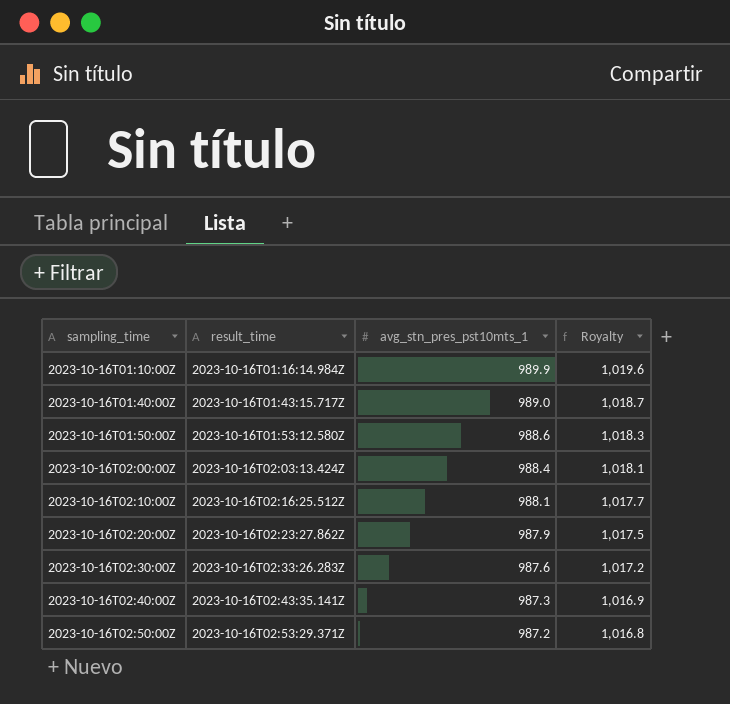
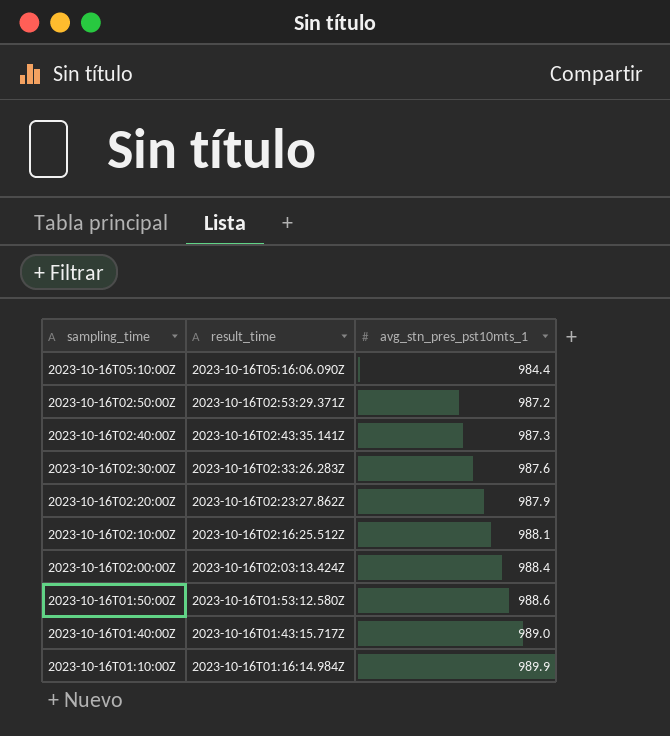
row order: sampling_time ascending -> sampling_time descending
column Royalty | formula: [avg_stn_pres_pst10mts_1] * 1.03 -> none
row 2023-10-16T05:10:00Z: none -> 2023-10-16T05:16:06.090Z | 984.4

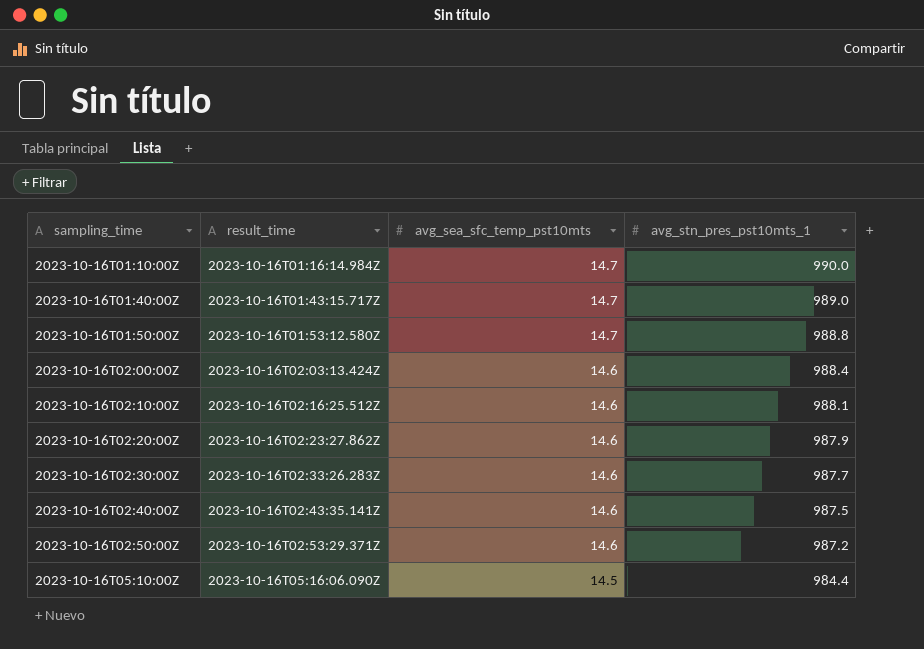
row order: sampling_time descending -> sampling_time ascending
column avg_sea_sfc_temp_pst10mts | position: none -> 3
2023-10-16T01:10:00Z | avg_stn_pres_pst10mts_1: 989.9 -> 990.0
2023-10-16T01:50:00Z | avg_stn_pres_pst10mts_1: 988.6 -> 988.8
2023-10-16T02:30:00Z | avg_stn_pres_pst10mts_1: 987.6 -> 987.7
2023-10-16T02:40:00Z | avg_stn_pres_pst10mts_1: 987.3 -> 987.5

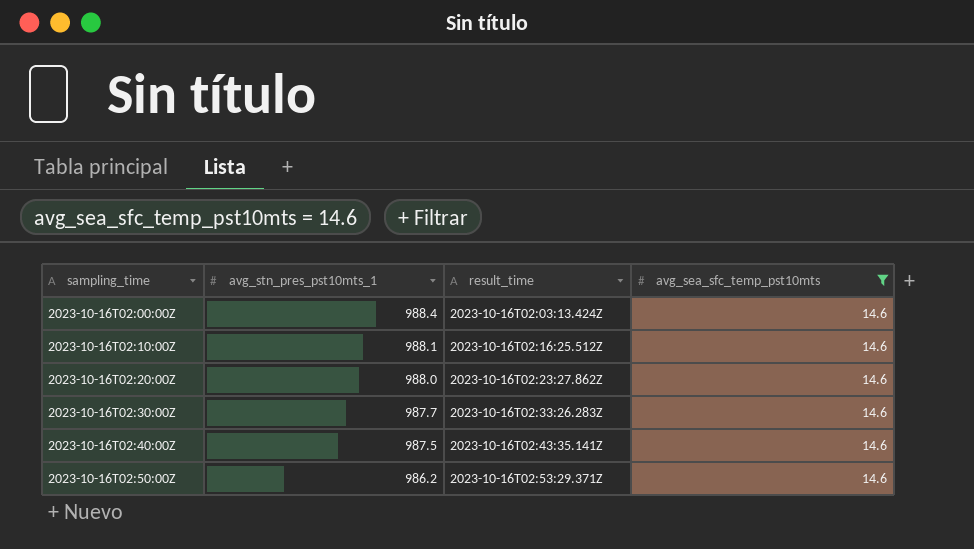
filter: none -> avg_sea_sfc_temp_pst10mts = 14.6
column avg_stn_pres_pst10mts_1 | position: 4 -> 2
2023-10-16T02:20:00Z | avg_stn_pres_pst10mts_1: 987.9 -> 988.0
2023-10-16T02:50:00Z | avg_stn_pres_pst10mts_1: 987.2 -> 986.2

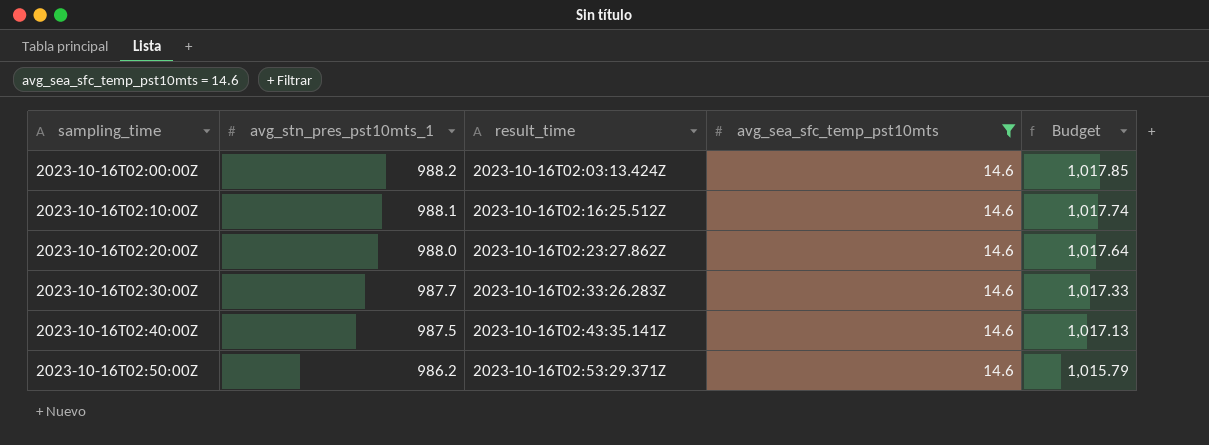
column Budget | formula: none -> [avg_stn_pres_pst10mts_1] * 1.03
2023-10-16T02:00:00Z | avg_stn_pres_pst10mts_1: 988.4 -> 988.2

